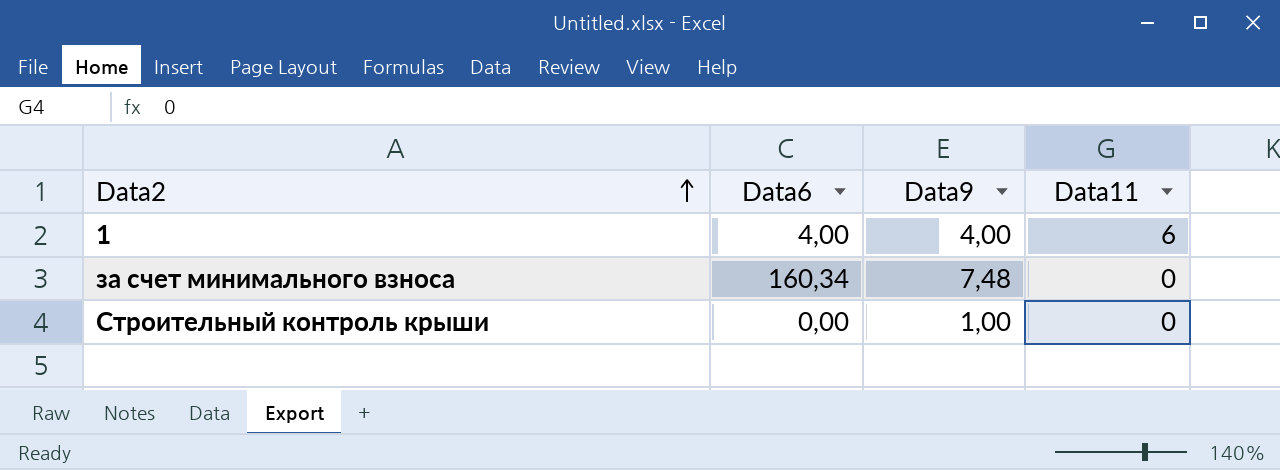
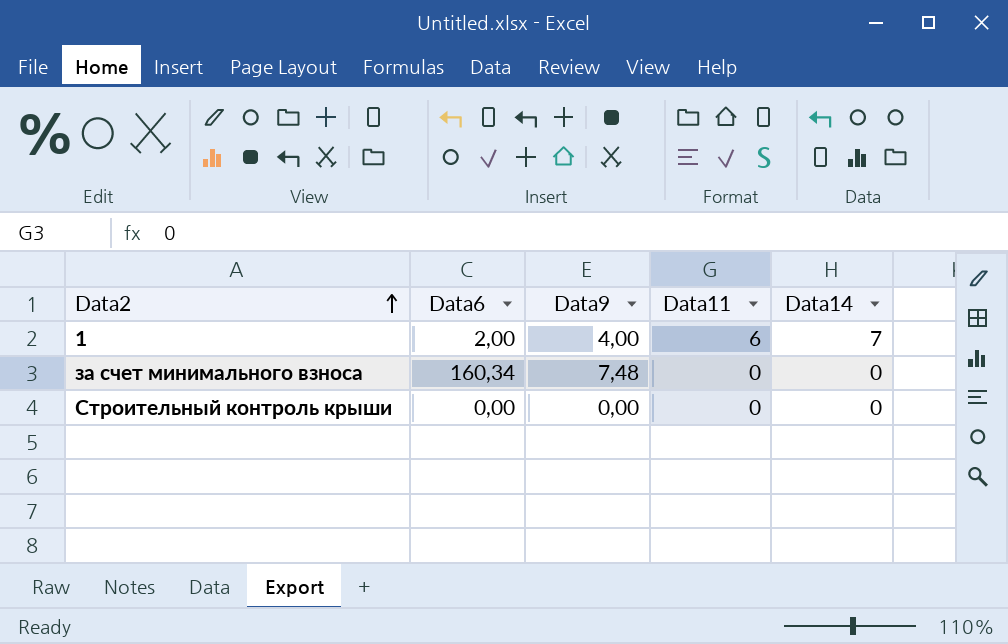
column Data14 | position: none -> 5
1 | Data6: 4,00 -> 2,00
Строительный контроль крыши | Data9: 1,00 -> 0,00

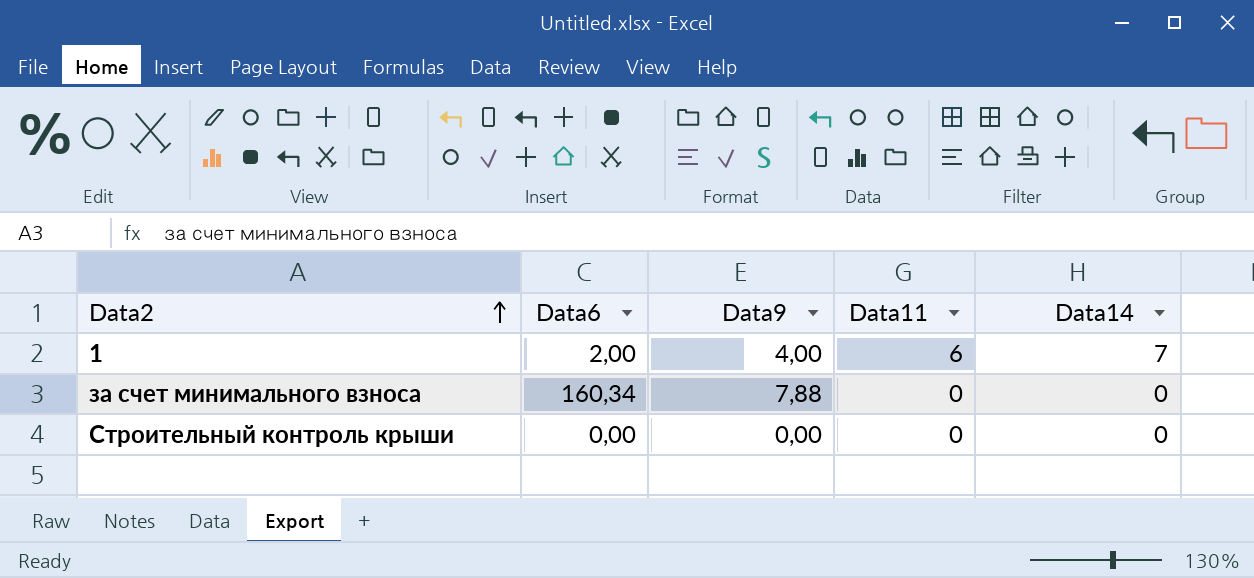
за счет минимального взноса | Data9: 7,48 -> 7,88

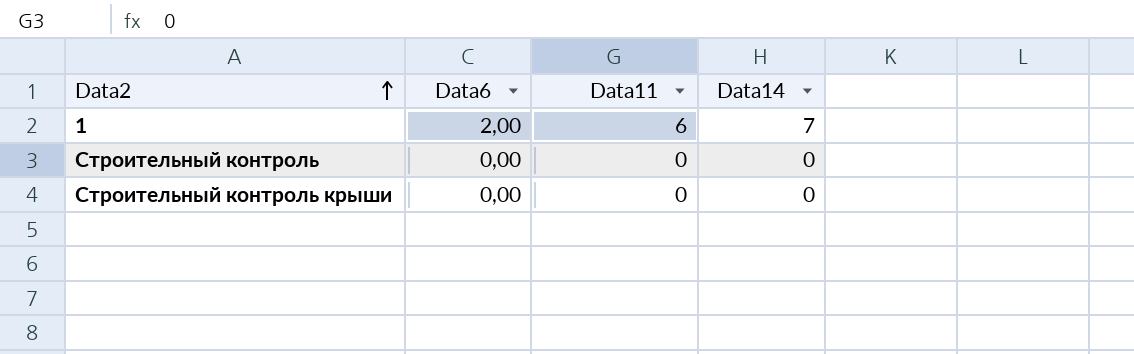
column Data9 | position: 3 -> none
row за счет минимального взноса: 160,34 | 7,88 | 0 | 0 -> none
row Строительный контроль: none -> 0,00 | 0 | 0

